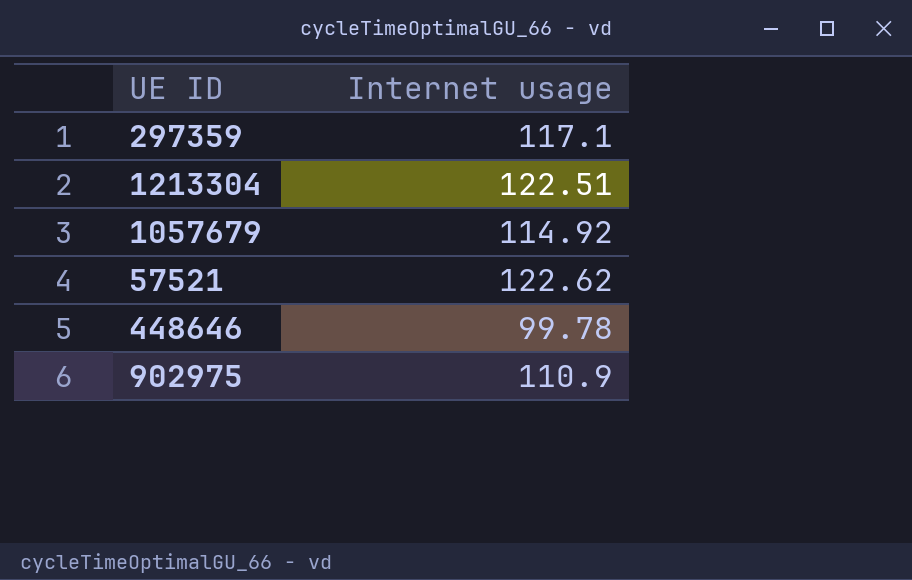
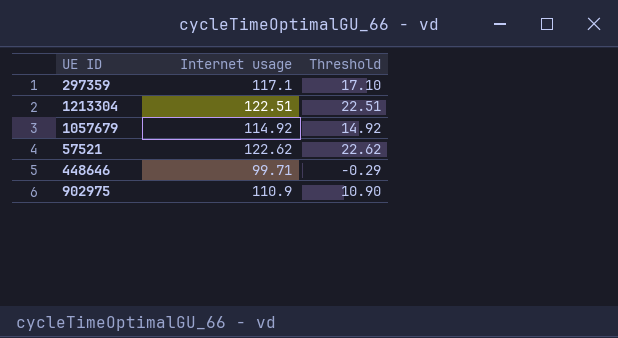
column Threshold | formula: none -> [Internet usage] - 100
448646 | Internet usage: 99.78 -> 99.71

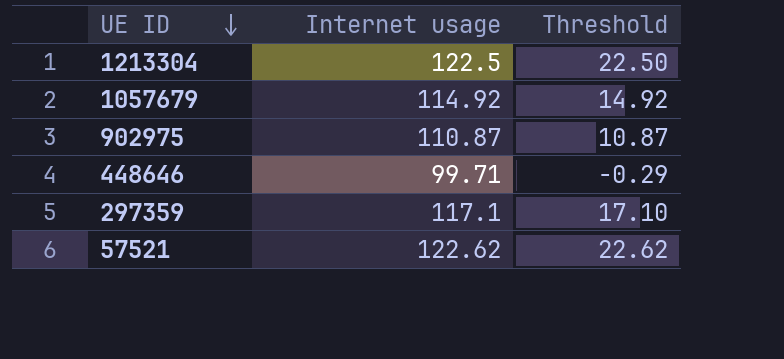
row order: none -> UE ID descending
1213304 | Internet usage: 122.51 -> 122.5
1213304 | Threshold: 22.51 -> 22.50
902975 | Internet usage: 110.9 -> 110.87
902975 | Threshold: 10.90 -> 10.87

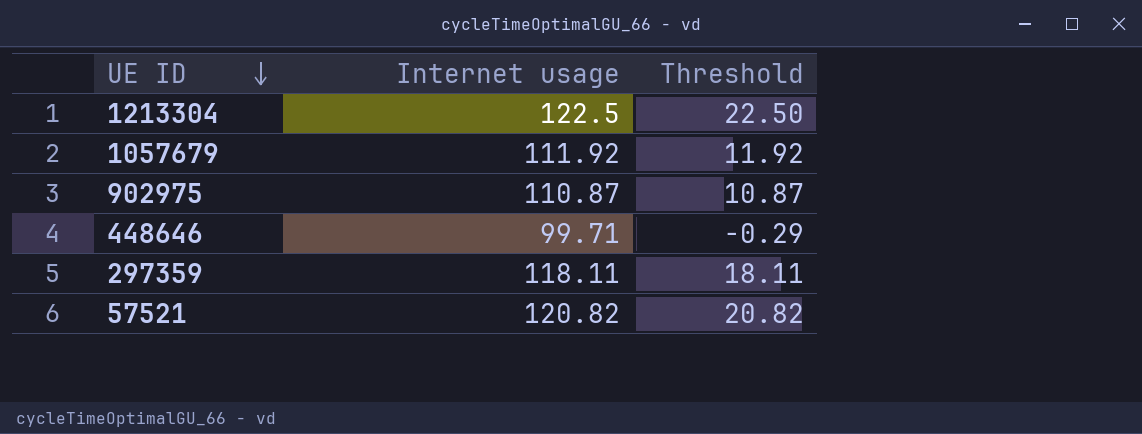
1057679 | Internet usage: 114.92 -> 111.92
1057679 | Threshold: 14.92 -> 11.92
297359 | Internet usage: 117.1 -> 118.11
297359 | Threshold: 17.10 -> 18.11
57521 | Internet usage: 122.62 -> 120.82
57521 | Threshold: 22.62 -> 20.82

